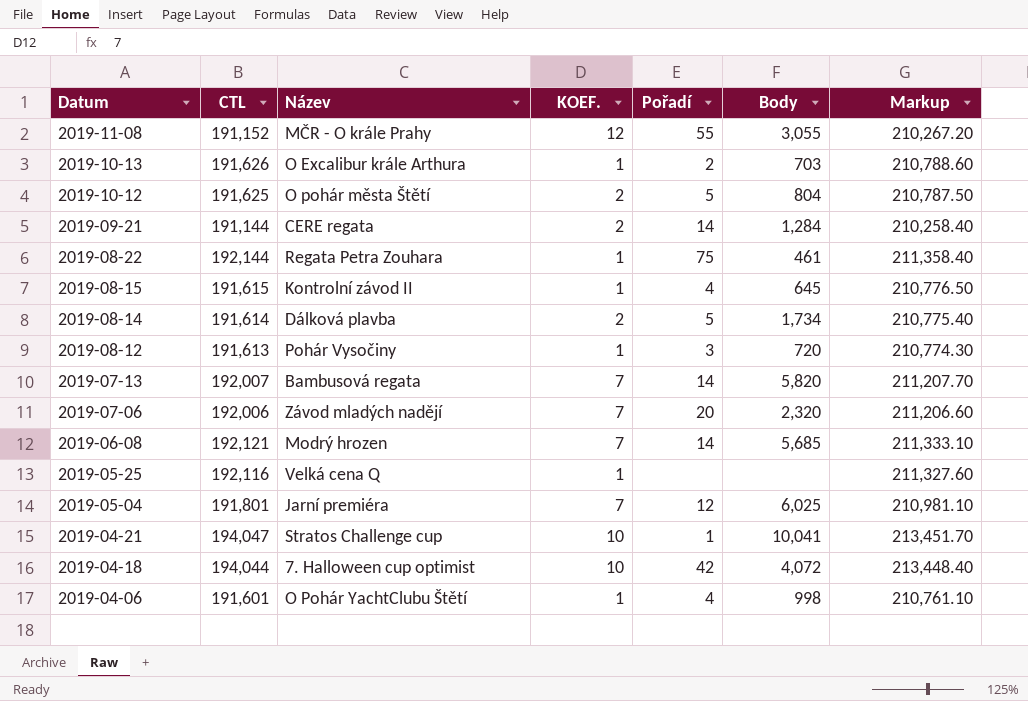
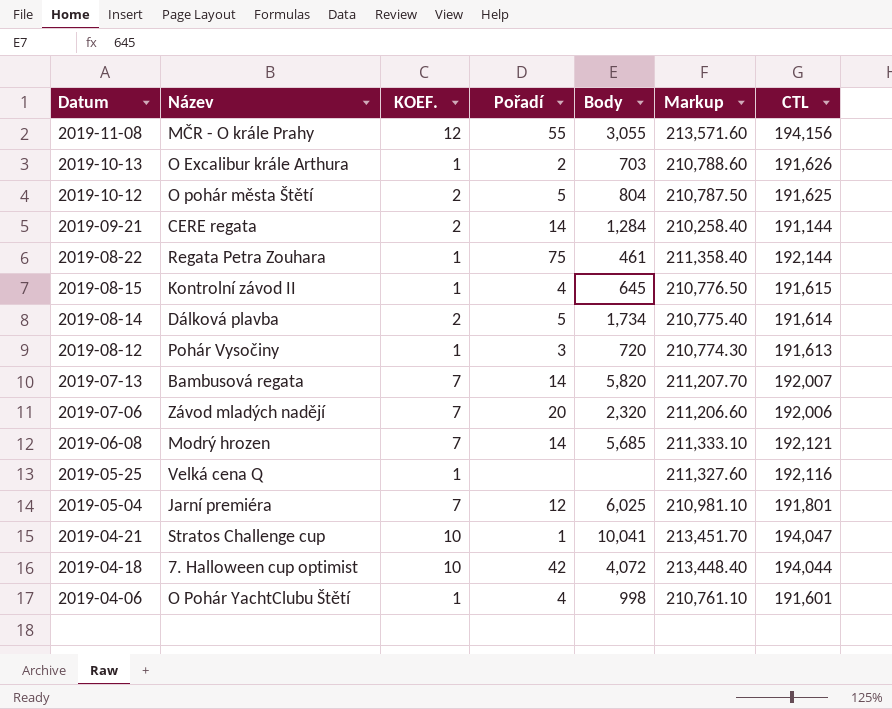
column CTL | position: 2 -> 7
2019-11-08 | Markup: 210,267.20 -> 213,571.60
2019-11-08 | CTL: 191,152 -> 194,156

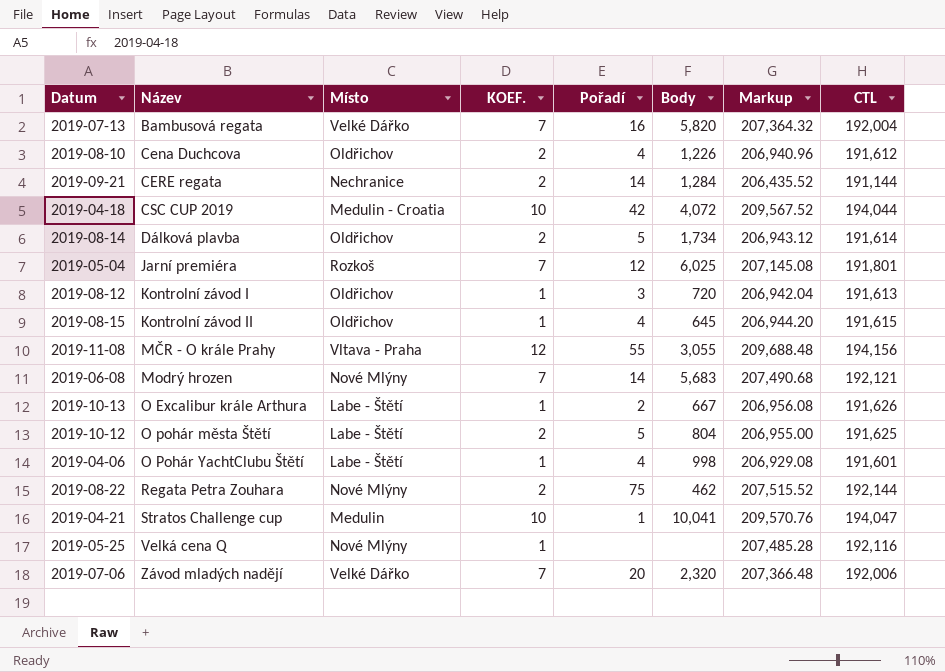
row order: Datum descending -> Název ascending
column Místo | position: none -> 3
column Markup | formula: [CTL] * 1.1 -> [CTL] * 1.08
2019-07-13 | Pořadí: 14 -> 16
2019-07-13 | CTL: 192,007 -> 192,004
row 2019-08-10: none -> Cena Duchcova | Oldřichov | 2 | 4 | 1,226 | 206,940.96 | 191,612
2019-04-18 | Název: 7. Halloween cup optimist -> CSC CUP 2019
2019-08-12 | Název: Pohár Vysočiny -> Kontrolní závod I
2019-06-08 | Body: 5,685 -> 5,683
2019-10-13 | Body: 703 -> 667
2019-08-22 | KOEF.: 1 -> 2
2019-08-22 | Body: 461 -> 462

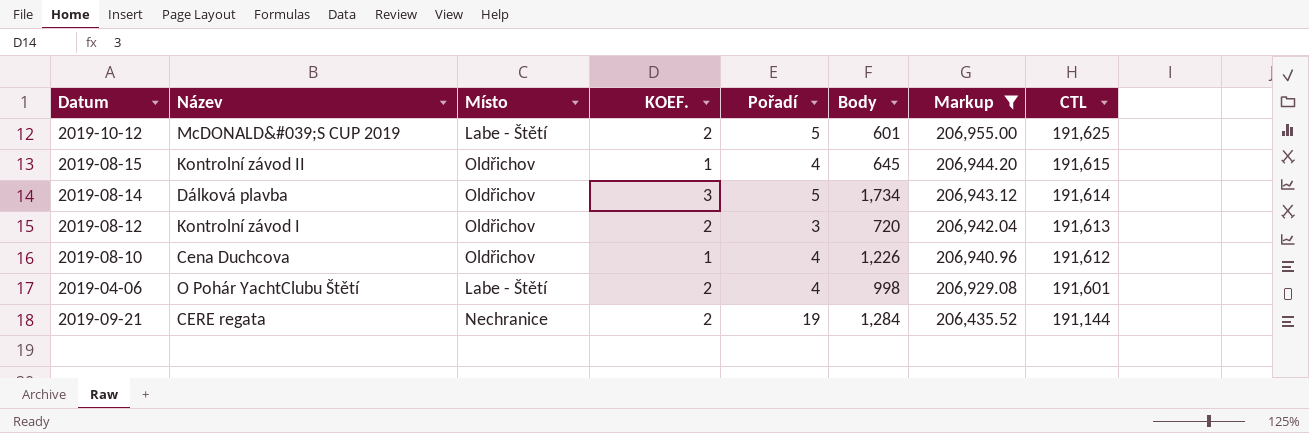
filter: none -> Markup <= 206,955.00
row order: Název ascending -> Markup descending
2019-10-12 | Název: O pohár města Štětí -> McDONALD&#039;S CUP 2019
2019-10-12 | Body: 804 -> 601
2019-08-14 | KOEF.: 2 -> 3
2019-08-12 | KOEF.: 1 -> 2
2019-08-10 | KOEF.: 2 -> 1
2019-04-06 | KOEF.: 1 -> 2
2019-09-21 | Pořadí: 14 -> 19

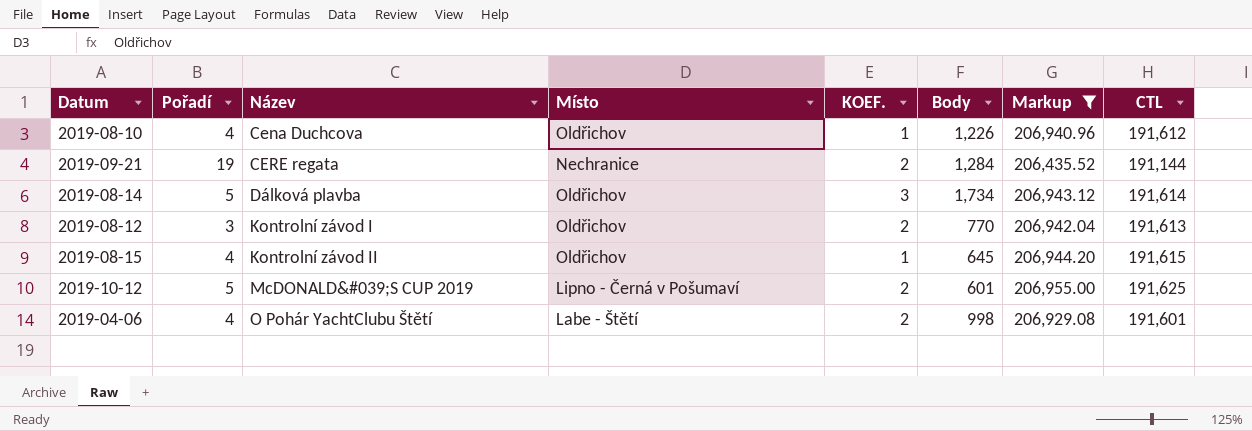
row order: Markup descending -> Název ascending
column Pořadí | position: 5 -> 2
2019-08-12 | Body: 720 -> 770
2019-10-12 | Místo: Labe - Štětí -> Lipno - Černá v Pošumaví

